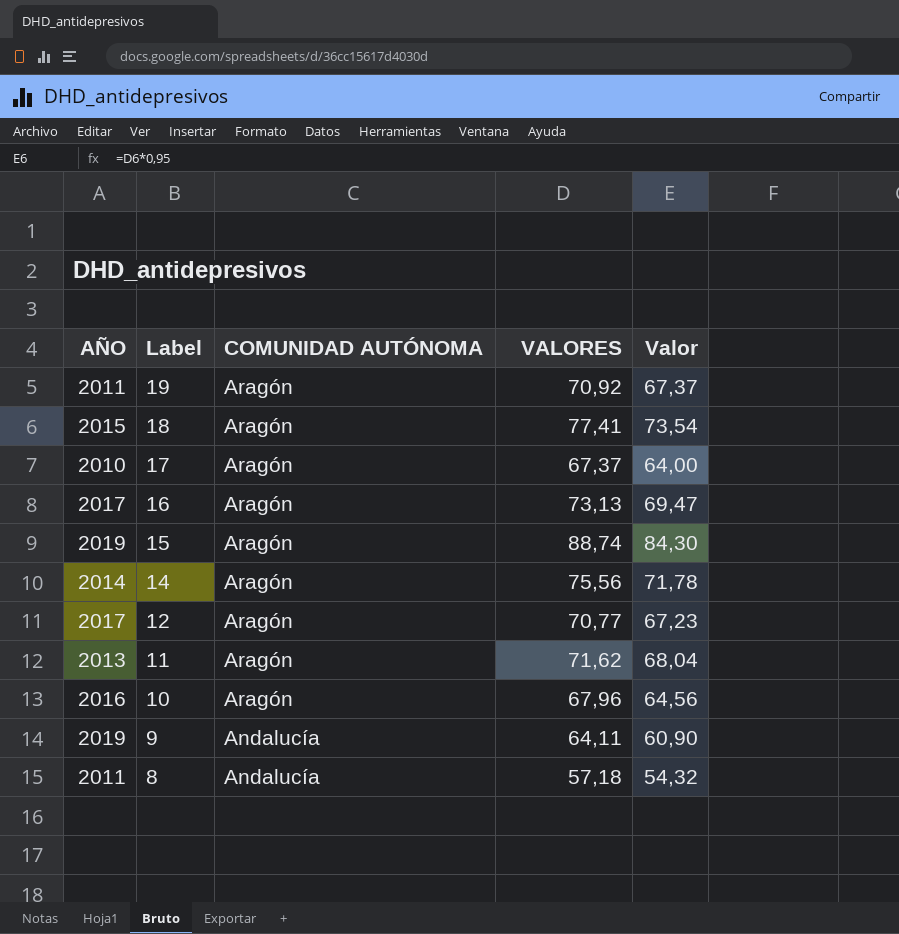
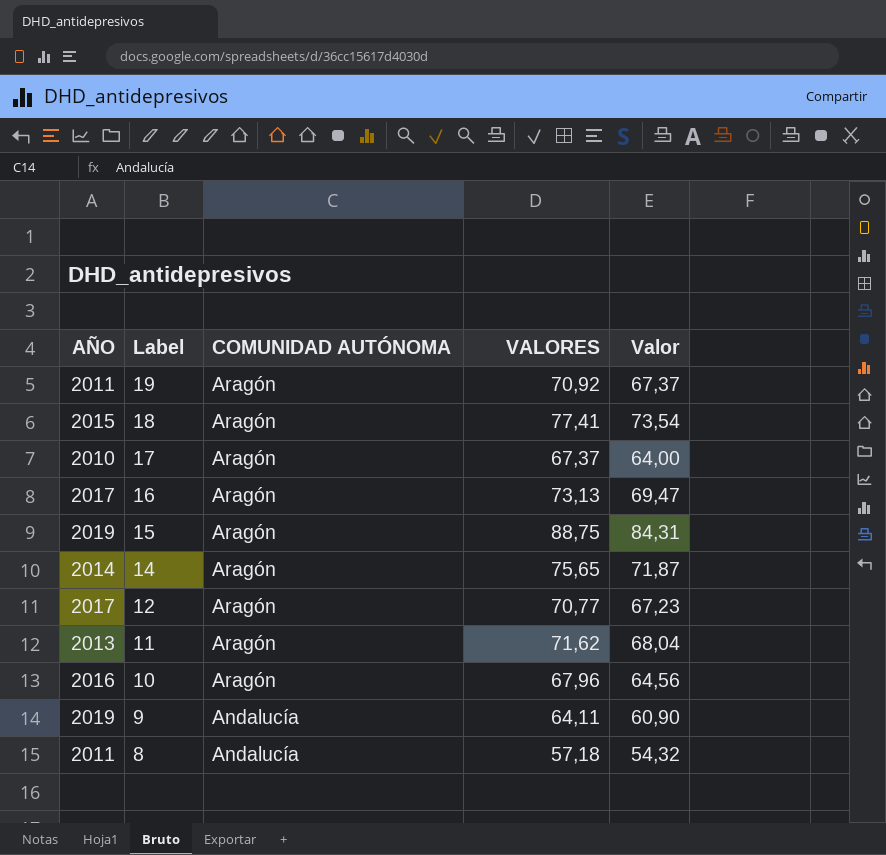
15 | VALORES: 88,74 -> 88,75
15 | Valor: 84,30 -> 84,31
14 | VALORES: 75,56 -> 75,65
14 | Valor: 71,78 -> 71,87

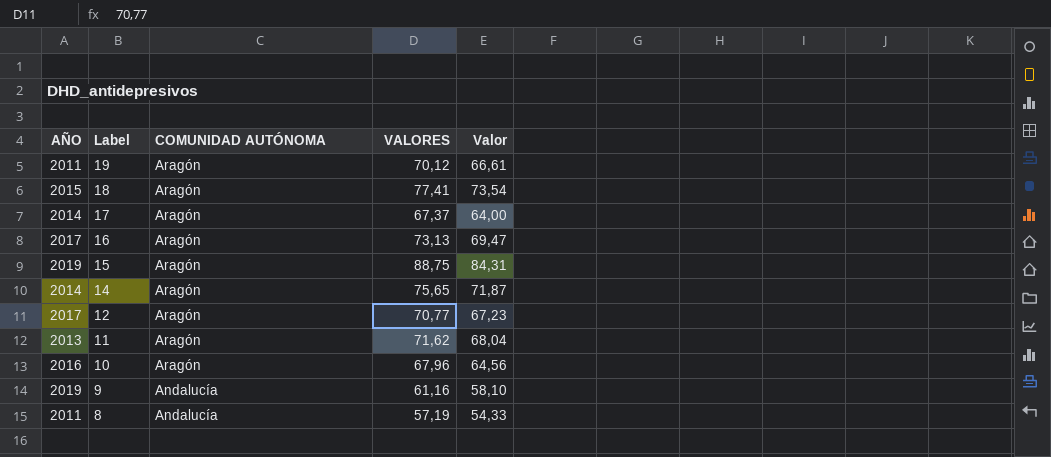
19 | VALORES: 70,92 -> 70,12
19 | Valor: 67,37 -> 66,61
17 | AÑO: 2010 -> 2014
9 | VALORES: 64,11 -> 61,16
9 | Valor: 60,90 -> 58,10
8 | VALORES: 57,18 -> 57,19
8 | Valor: 54,32 -> 54,33

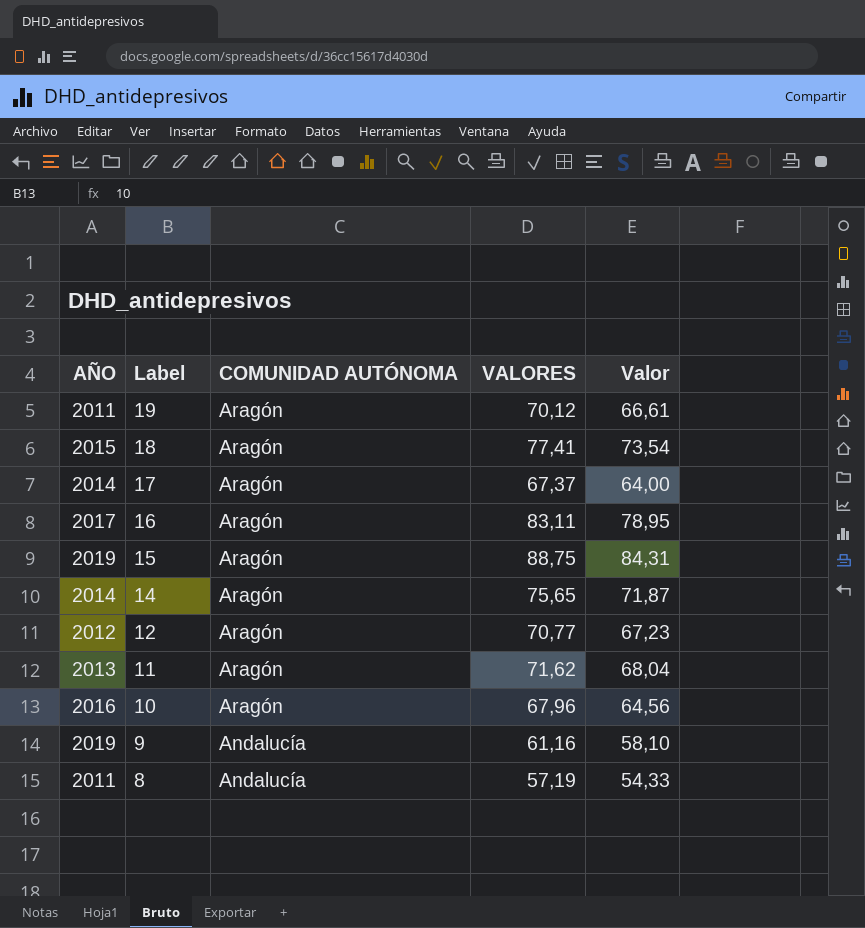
16 | VALORES: 73,13 -> 83,11
16 | Valor: 69,47 -> 78,95
12 | AÑO: 2017 -> 2012

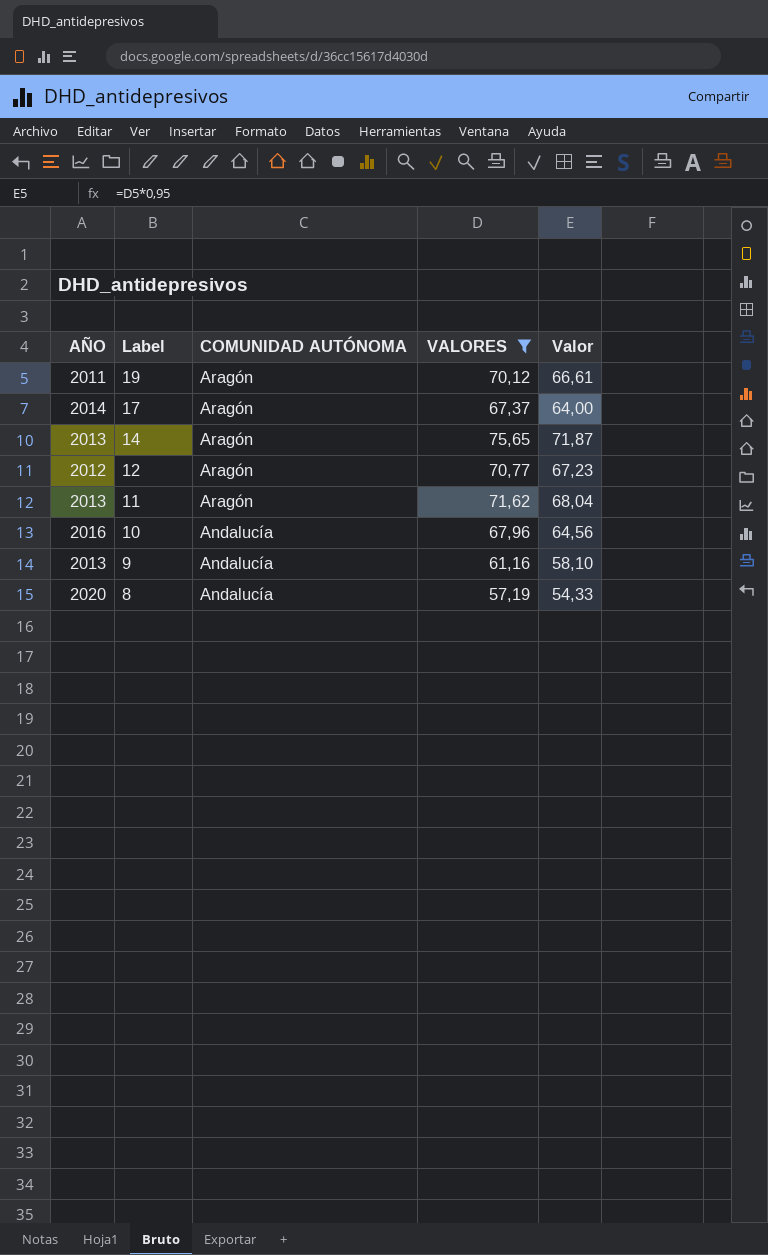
filter: none -> VALORES <= 75,65
14 | AÑO: 2014 -> 2013
10 | COMUNIDAD AUTÓNOMA: Aragón -> Andalucía
9 | AÑO: 2019 -> 2013
8 | AÑO: 2011 -> 2020

